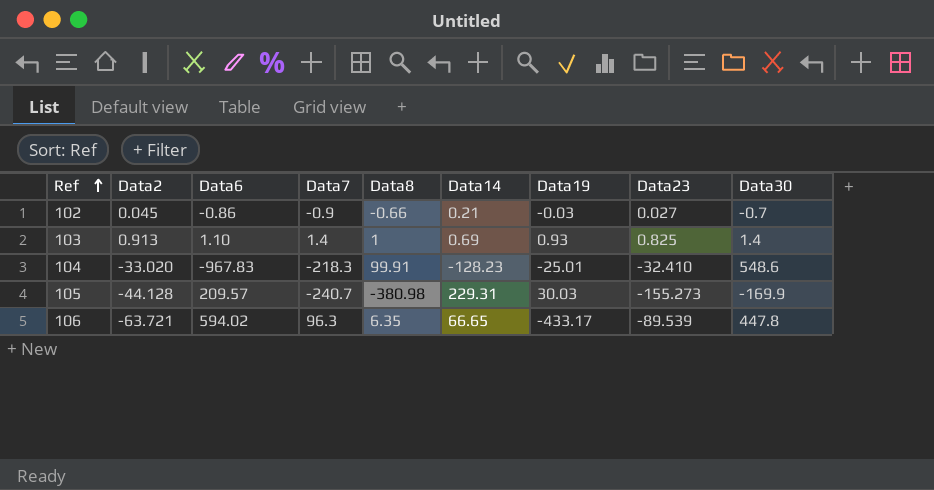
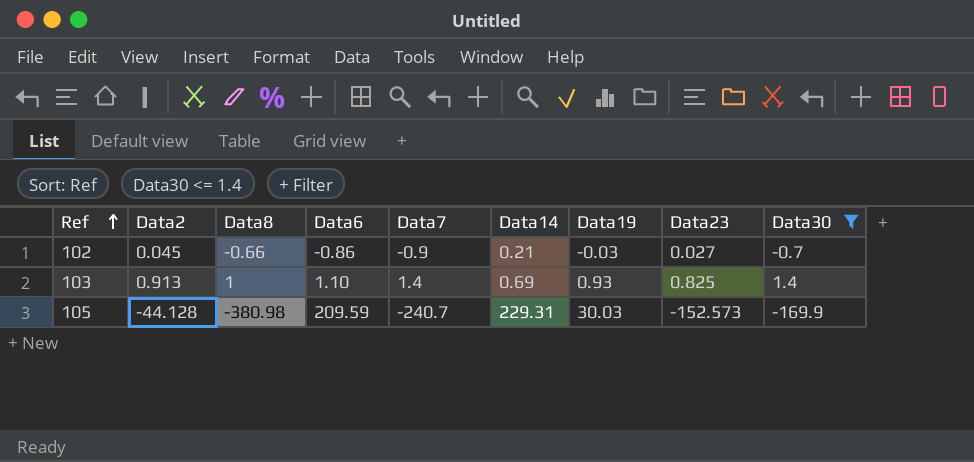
filter: none -> Data30 <= 1.4
column Data8 | position: 5 -> 3
105 | Data6: 209.57 -> 209.59
105 | Data23: -155.273 -> -152.573

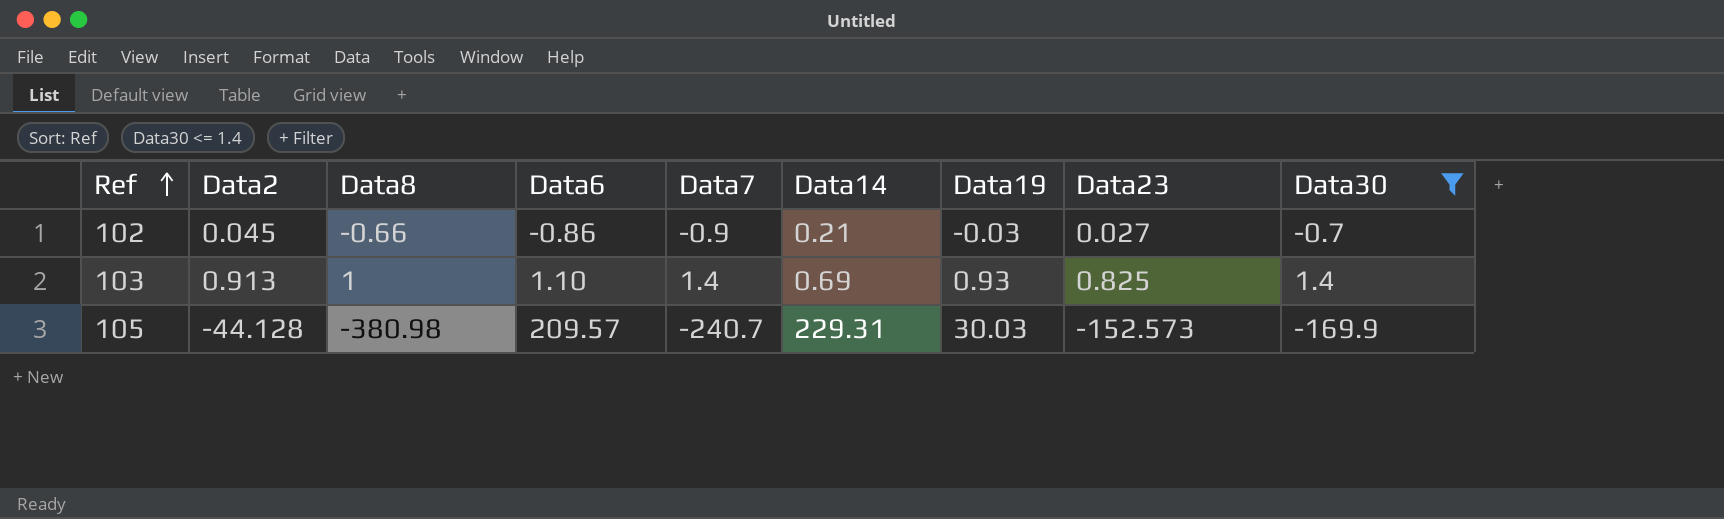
105 | Data6: 209.59 -> 209.57

